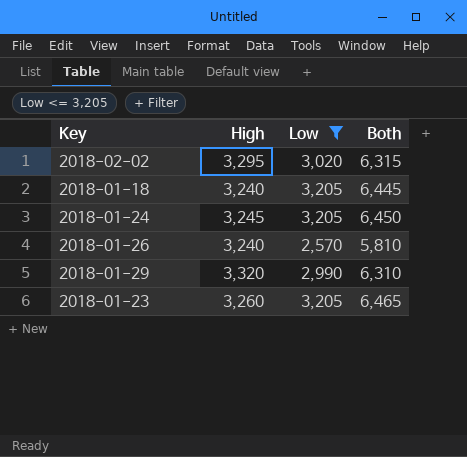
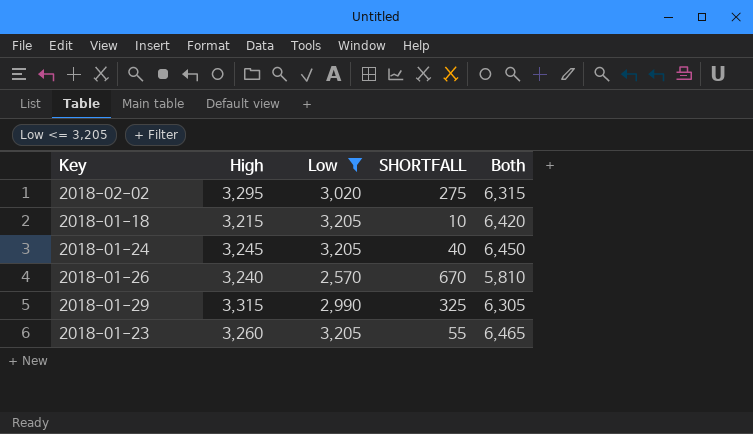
column SHORTFALL | formula: none -> [High] - [Low]
2018-01-18 | High: 3,240 -> 3,215
2018-01-18 | Both: 6,445 -> 6,420
2018-01-29 | High: 3,320 -> 3,315
2018-01-29 | Both: 6,310 -> 6,305

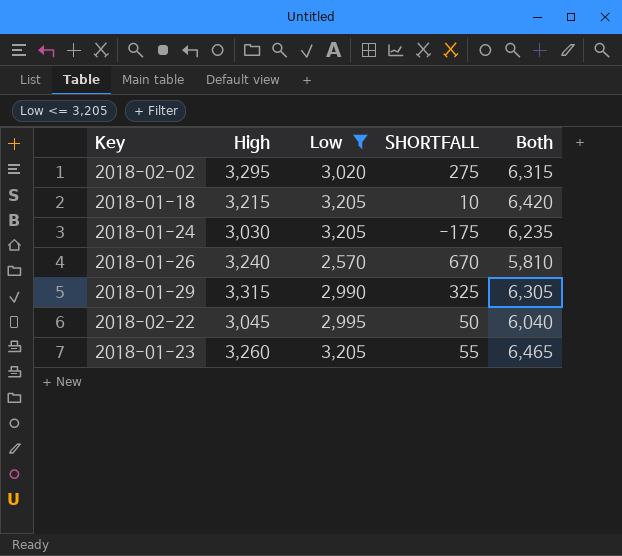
2018-01-24 | High: 3,245 -> 3,030
2018-01-24 | SHORTFALL: 40 -> -175
2018-01-24 | Both: 6,450 -> 6,235
row 2018-02-22: none -> 3,045 | 2,995 | 50 | 6,040

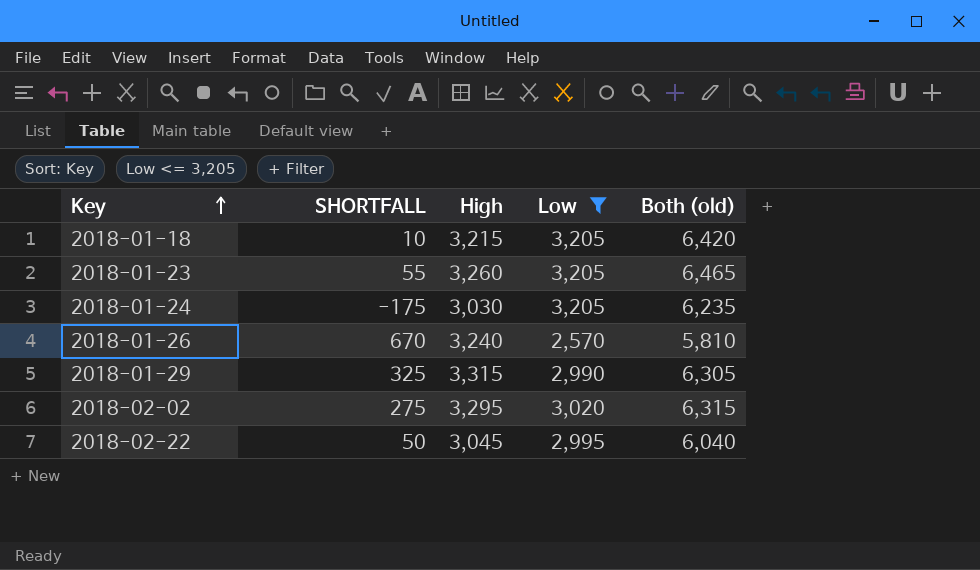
row order: none -> Key ascending
column SHORTFALL | position: 4 -> 2
column name: Both -> Both (old)

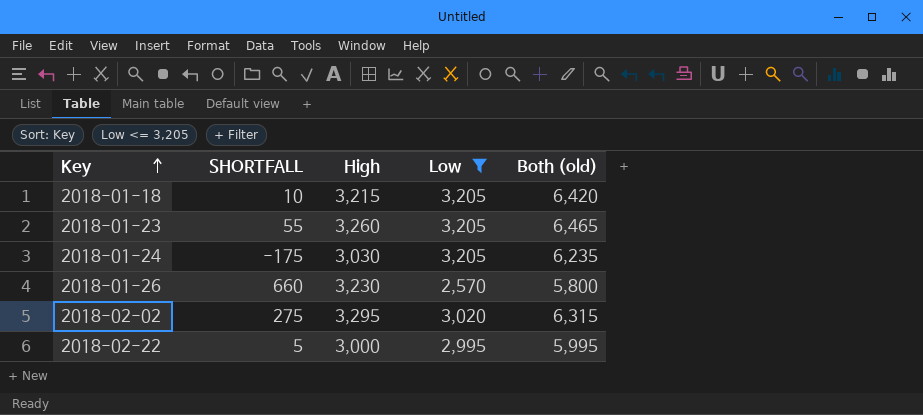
row 2018-01-29: 325 | 3,315 | 2,990 | 6,305 -> none
2018-01-26 | SHORTFALL: 670 -> 660
2018-01-26 | High: 3,240 -> 3,230
2018-01-26 | Both (old): 5,810 -> 5,800
2018-02-22 | SHORTFALL: 50 -> 5
2018-02-22 | High: 3,045 -> 3,000
2018-02-22 | Both (old): 6,040 -> 5,995

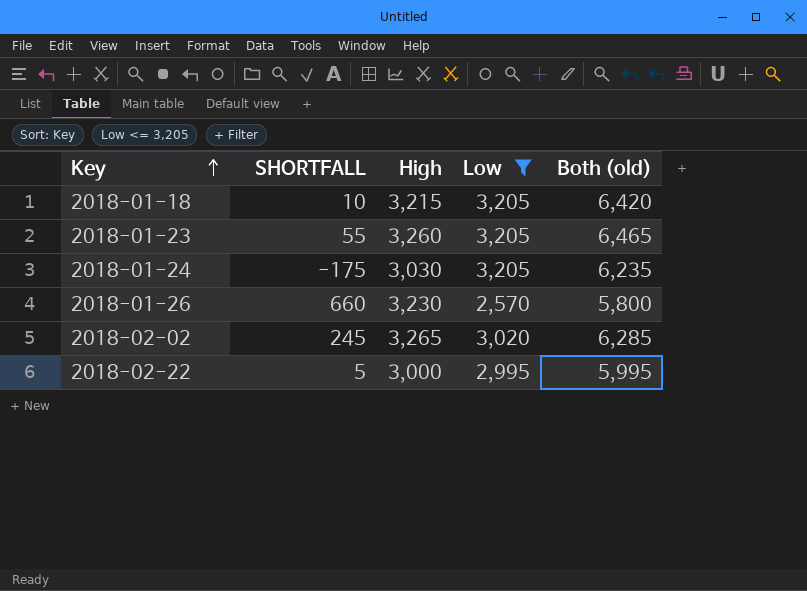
2018-02-02 | SHORTFALL: 275 -> 245
2018-02-02 | High: 3,295 -> 3,265
2018-02-02 | Both (old): 6,315 -> 6,285

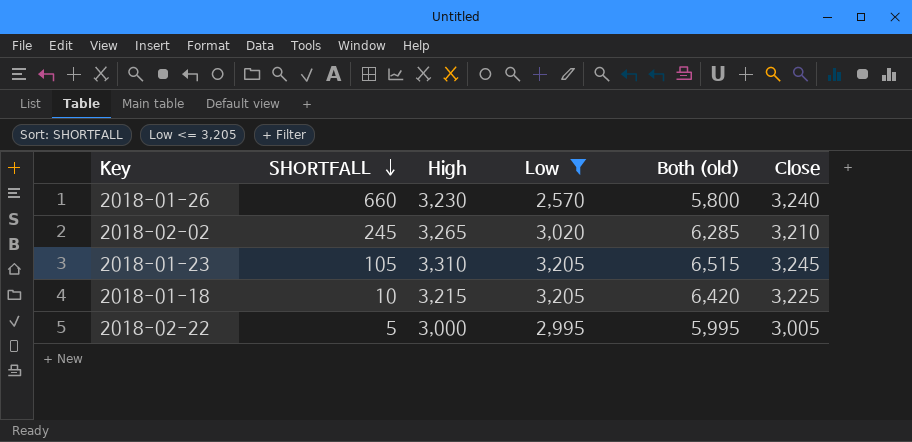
row order: Key ascending -> SHORTFALL descending
column Close | position: none -> 6
row 2018-01-24: -175 | 3,030 | 3,205 | 6,235 -> none
2018-01-23 | SHORTFALL: 55 -> 105
2018-01-23 | High: 3,260 -> 3,310
2018-01-23 | Both (old): 6,465 -> 6,515

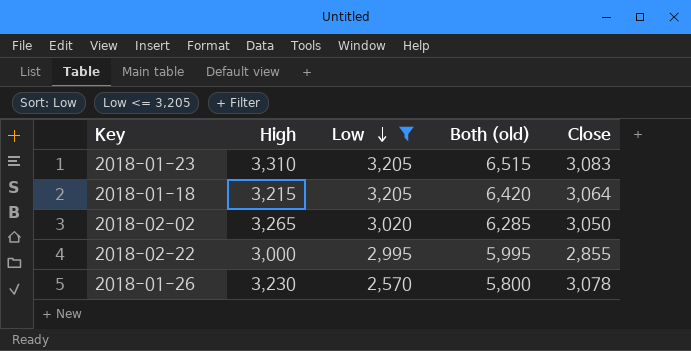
row order: SHORTFALL descending -> Low descending
column SHORTFALL | formula: [High] - [Low] -> none
2018-01-23 | Close: 3,245 -> 3,083
2018-01-18 | Close: 3,225 -> 3,064
2018-02-02 | Close: 3,210 -> 3,050
2018-02-22 | Close: 3,005 -> 2,855
2018-01-26 | Close: 3,240 -> 3,078

